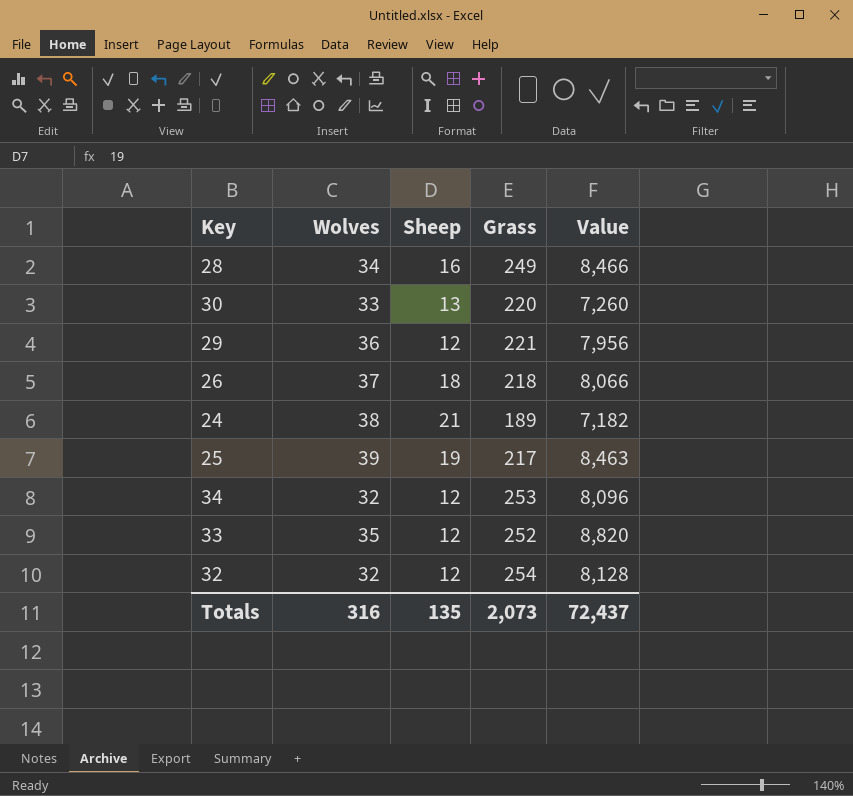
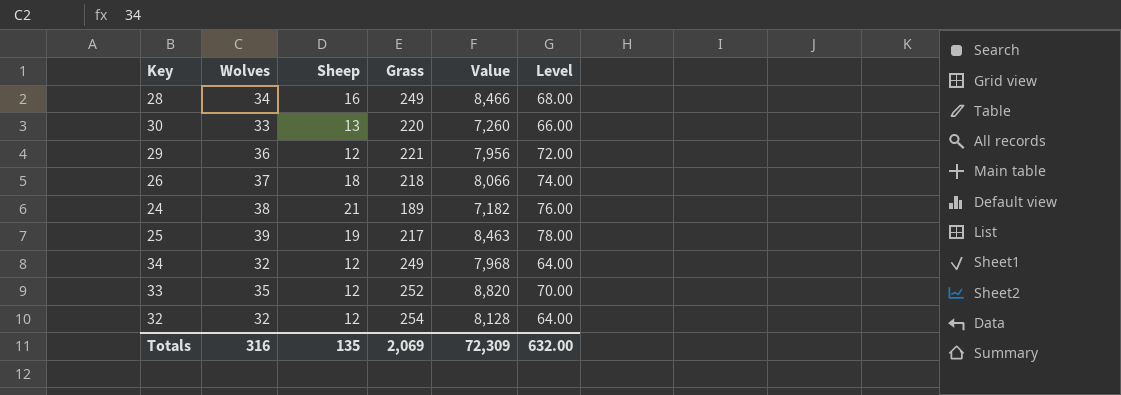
column Level | formula: none -> [Wolves] * 2
34 | Grass: 253 -> 249
34 | Value: 8,096 -> 7,968
Totals | Grass: 2,073 -> 2,069
Totals | Value: 72,437 -> 72,309

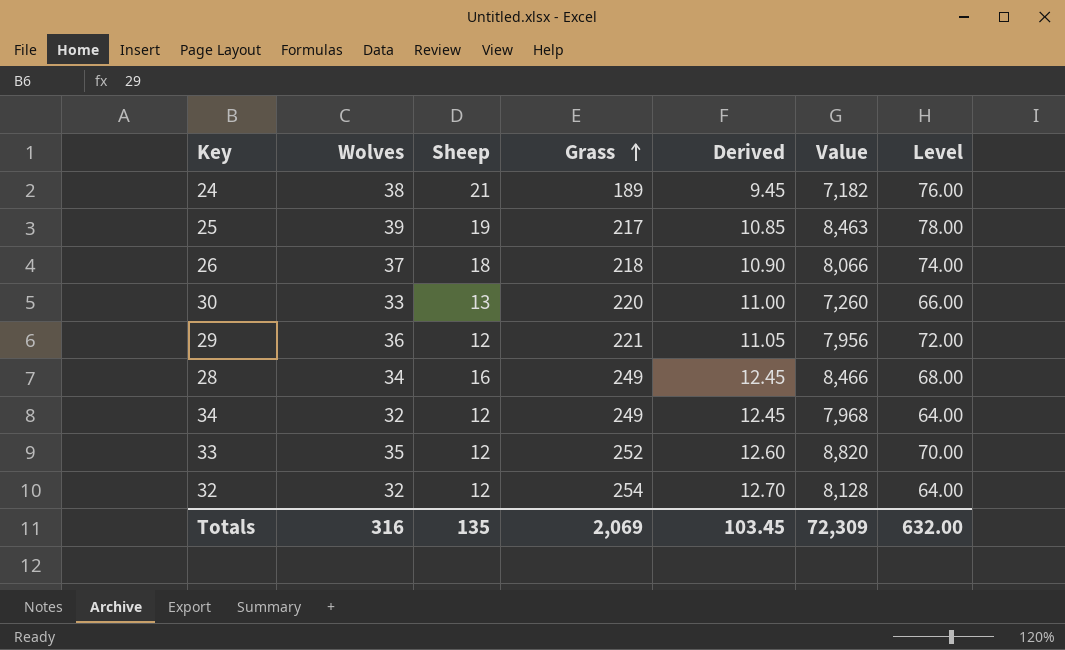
row order: none -> Grass ascending
column Derived | formula: none -> [Grass] * 0.05

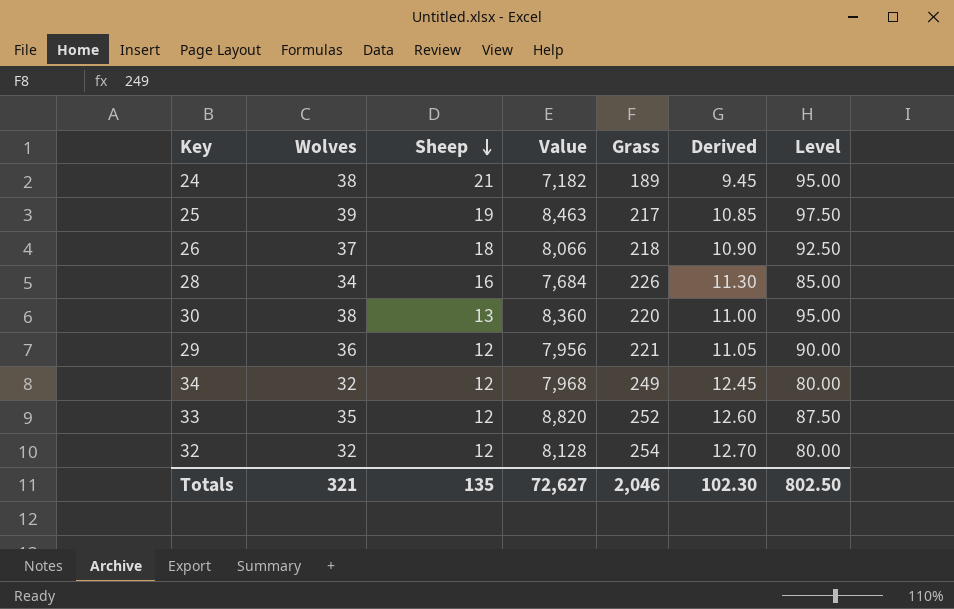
row order: Grass ascending -> Sheep descending
column Value | position: 6 -> 4
column Level | formula: [Wolves] * 2 -> [Wolves] * 2.5
28 | Value: 8,466 -> 7,684
28 | Grass: 249 -> 226
28 | Derived: 12.45 -> 11.30
30 | Wolves: 33 -> 38
30 | Value: 7,260 -> 8,360
Totals | Wolves: 316 -> 321
Totals | Value: 72,309 -> 72,627
Totals | Grass: 2,069 -> 2,046
Totals | Derived: 103.45 -> 102.30
Totals | Level: 632.00 -> 802.50

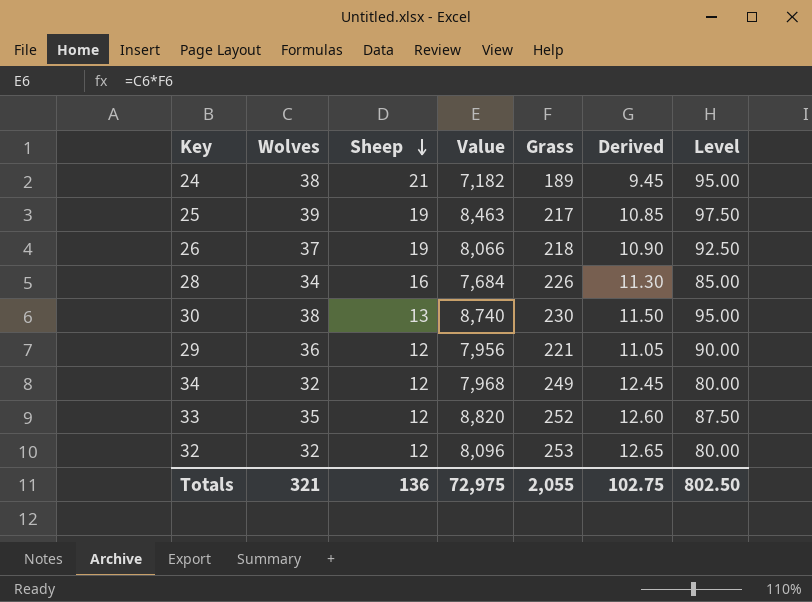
26 | Sheep: 18 -> 19
30 | Value: 8,360 -> 8,740
30 | Grass: 220 -> 230
30 | Derived: 11.00 -> 11.50
32 | Value: 8,128 -> 8,096
32 | Grass: 254 -> 253
32 | Derived: 12.70 -> 12.65
Totals | Sheep: 135 -> 136
Totals | Value: 72,627 -> 72,975
Totals | Grass: 2,046 -> 2,055
Totals | Derived: 102.30 -> 102.75

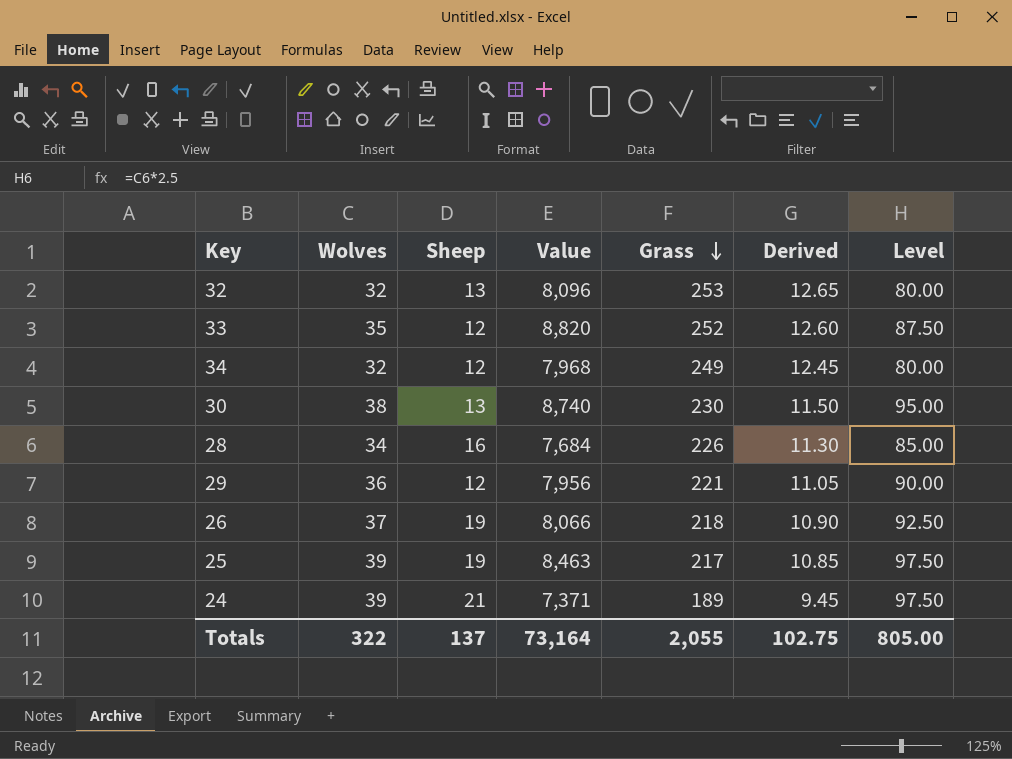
row order: Sheep descending -> Grass descending
32 | Sheep: 12 -> 13
24 | Wolves: 38 -> 39
24 | Value: 7,182 -> 7,371
24 | Level: 95.00 -> 97.50
Totals | Wolves: 321 -> 322
Totals | Sheep: 136 -> 137
Totals | Value: 72,975 -> 73,164
Totals | Level: 802.50 -> 805.00

